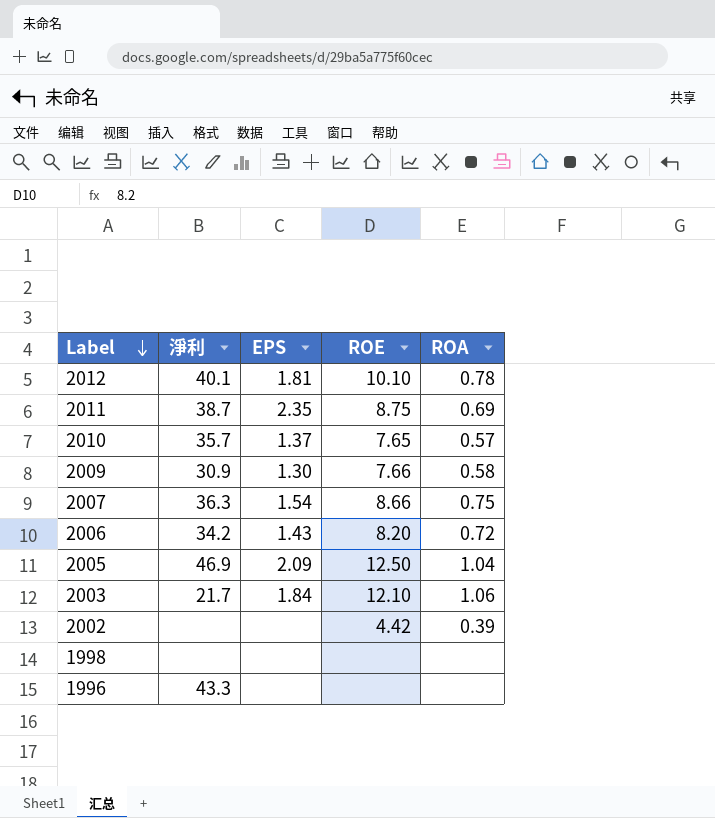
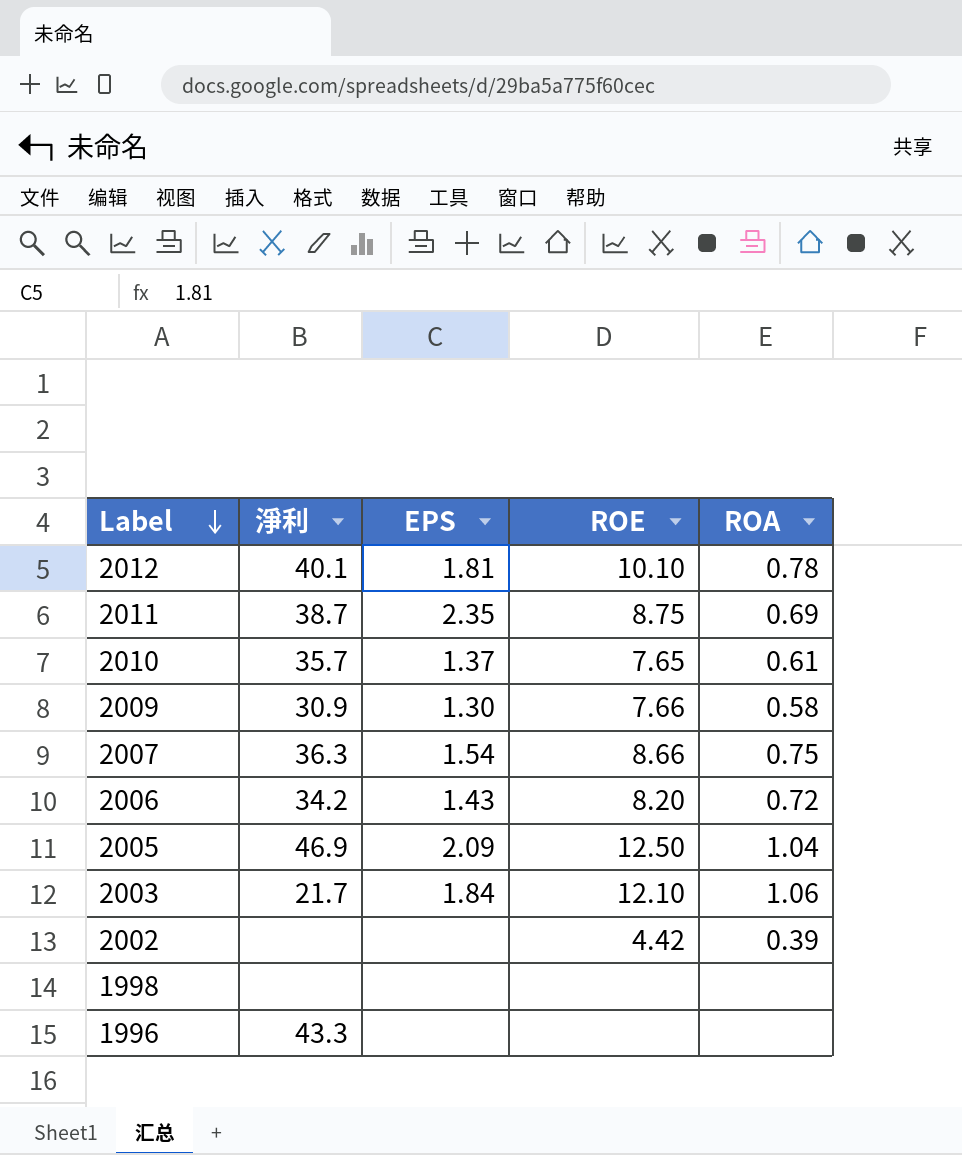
2010 | ROA: 0.57 -> 0.61

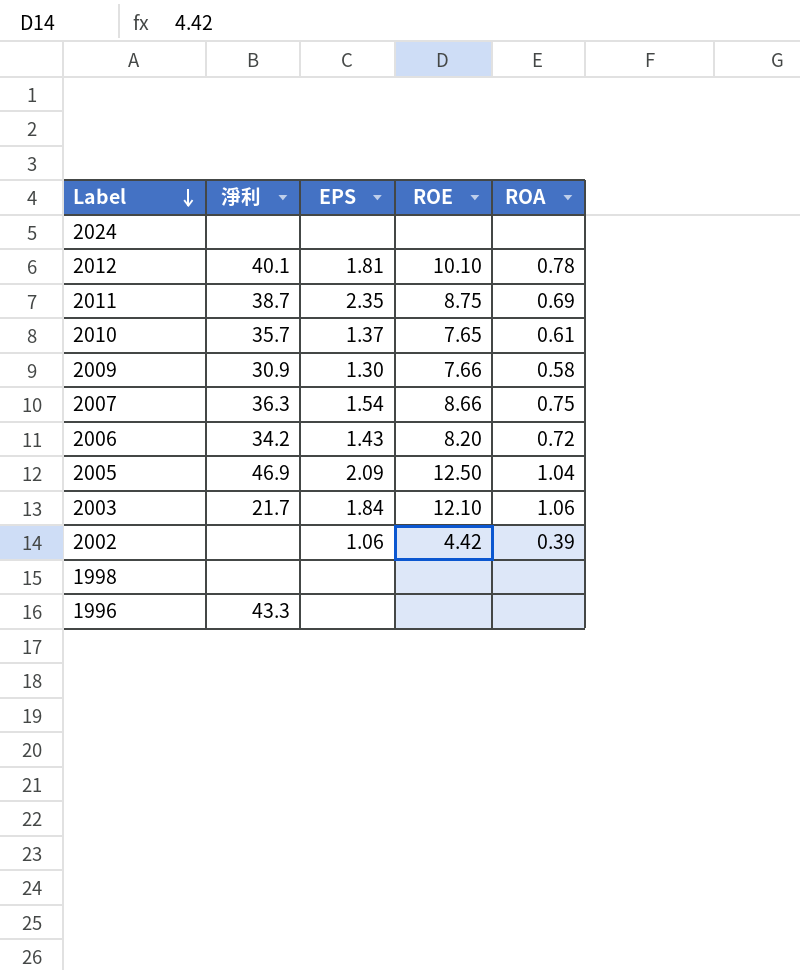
row 2024: none -> none | none | none | none
2002 | EPS: none -> 1.06

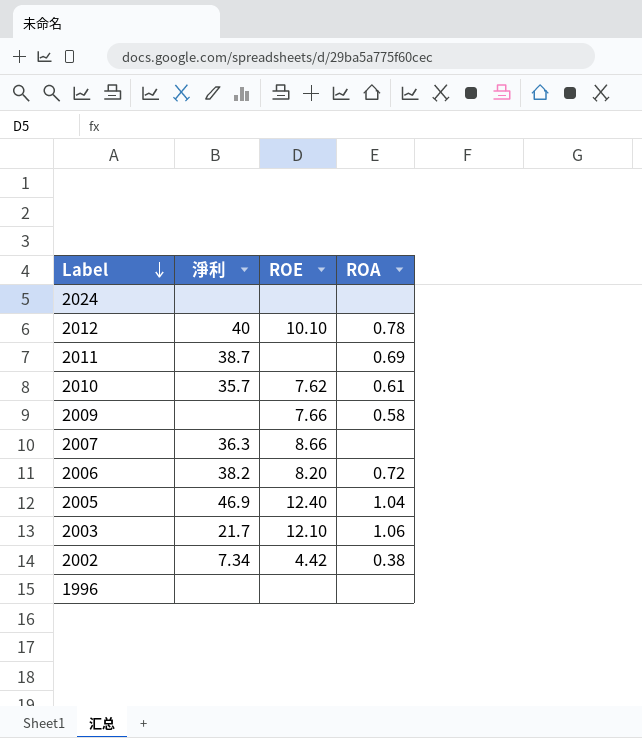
column EPS | position: 3 -> none
row 1998: none | none | none | none -> none
2012 | 淨利: 40.1 -> 40
2011 | ROE: 8.75 -> none
2010 | ROE: 7.65 -> 7.62
2009 | 淨利: 30.9 -> none
2007 | ROA: 0.75 -> none
2006 | 淨利: 34.2 -> 38.2
2005 | ROE: 12.50 -> 12.40
2002 | 淨利: none -> 7.34
2002 | ROA: 0.39 -> 0.38
1996 | 淨利: 43.3 -> none

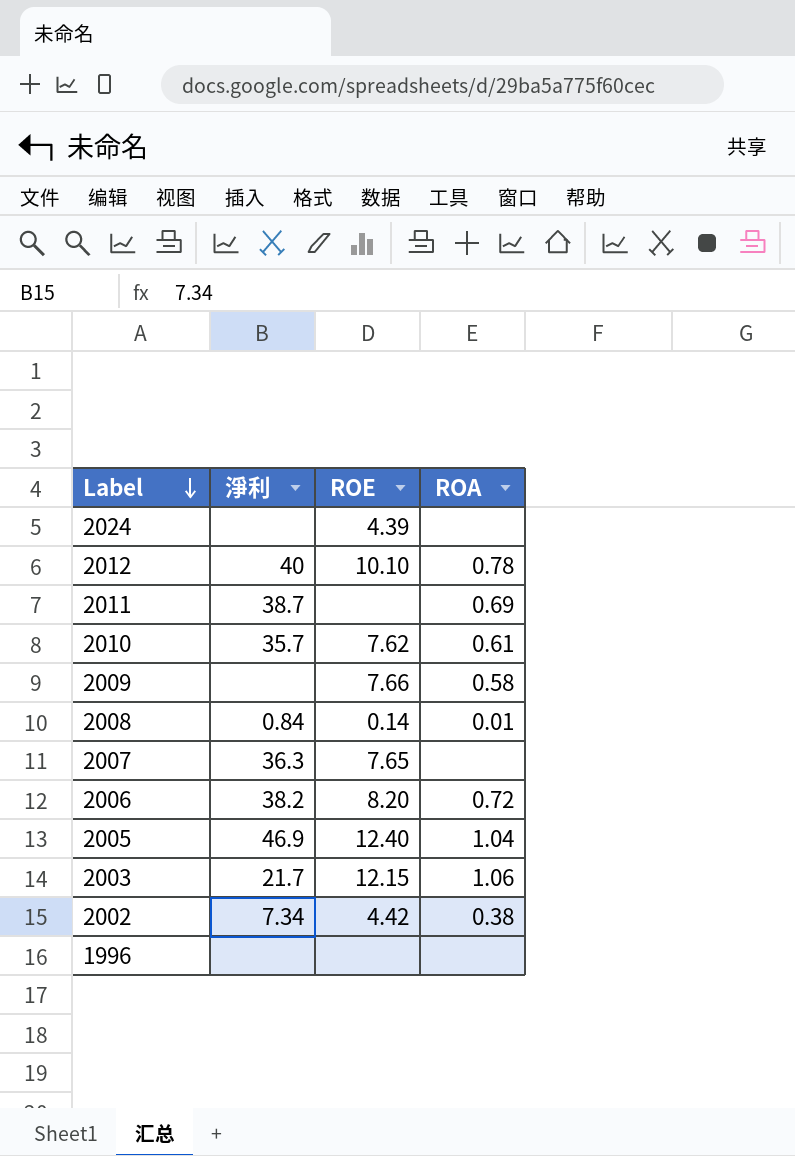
2024 | ROE: none -> 4.39
row 2008: none -> 0.84 | 0.14 | 0.01
2007 | ROE: 8.66 -> 7.65
2003 | ROE: 12.10 -> 12.15

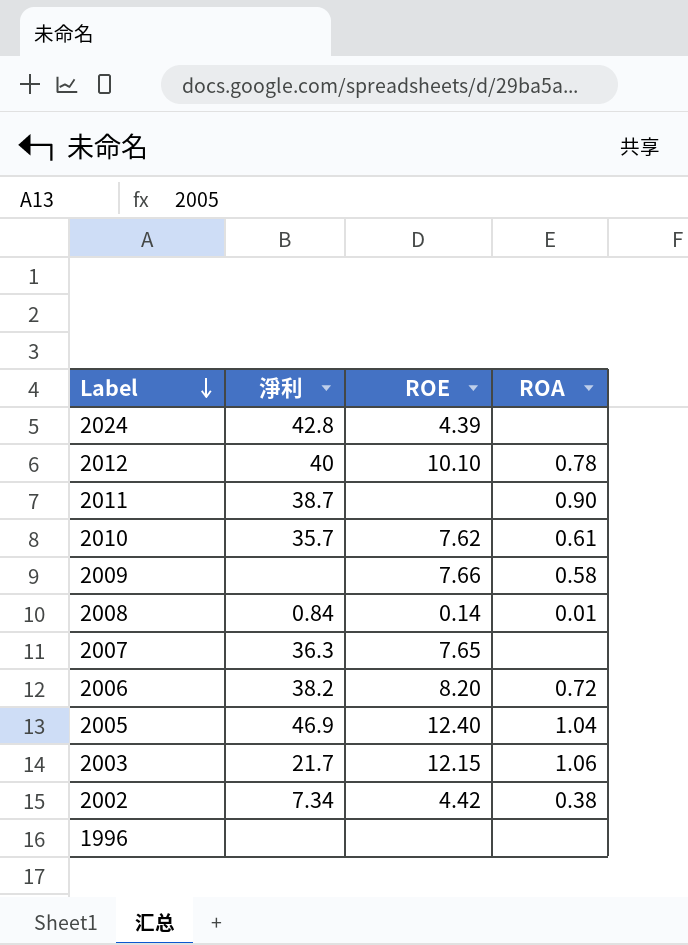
2024 | 淨利: none -> 42.8
2011 | ROA: 0.69 -> 0.90

